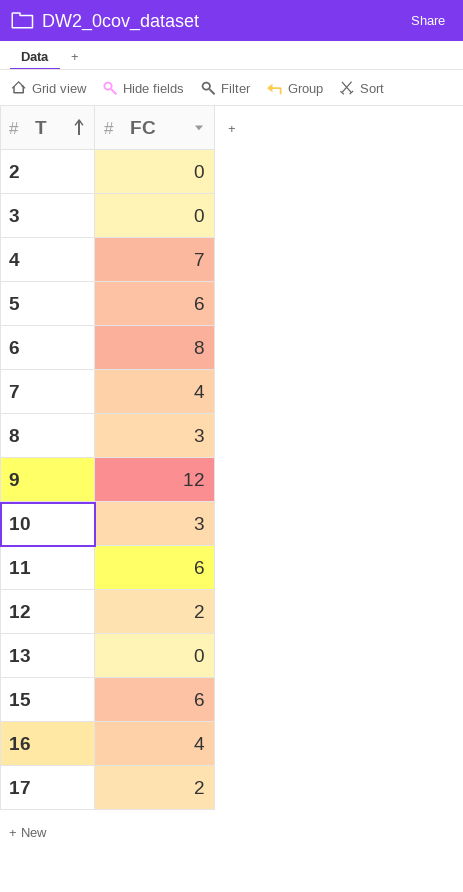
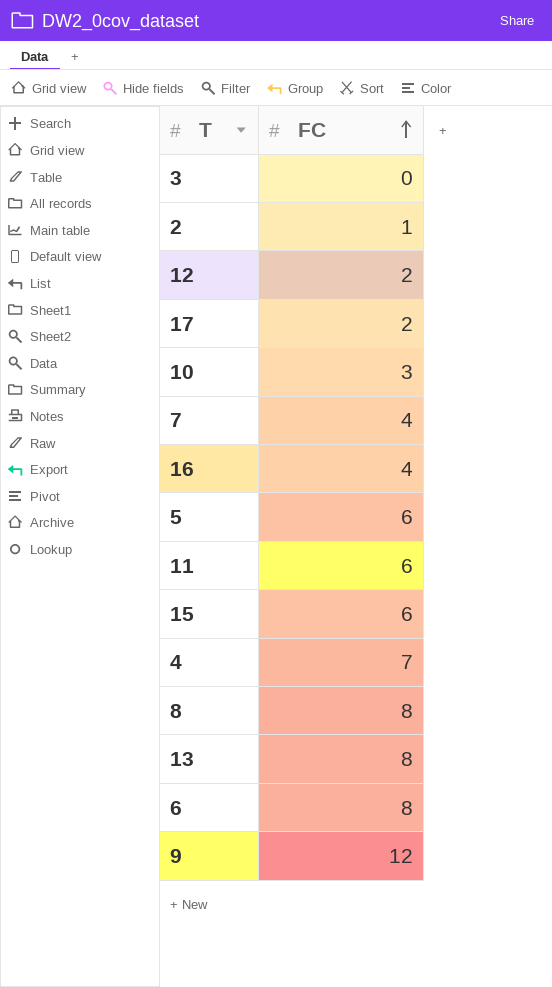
row order: T ascending -> FC ascending
2 | FC: 0 -> 1
8 | FC: 3 -> 8
13 | FC: 0 -> 8

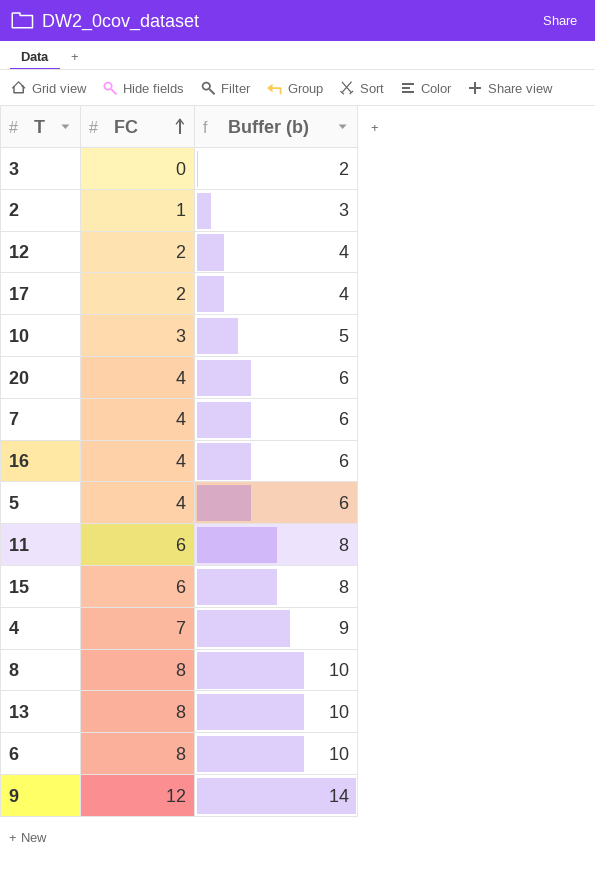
column Buffer (b) | formula: none -> [FC] + 2
row 20: none -> 4 | 6
5 | FC: 6 -> 4

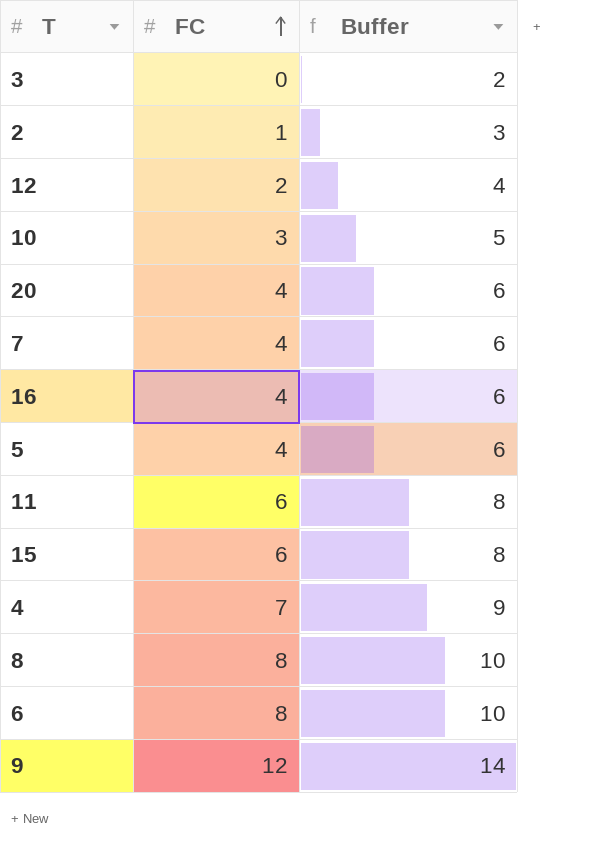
column name: Buffer (b) -> Buffer
row 17: 2 | 4 -> none
row 13: 8 | 10 -> none

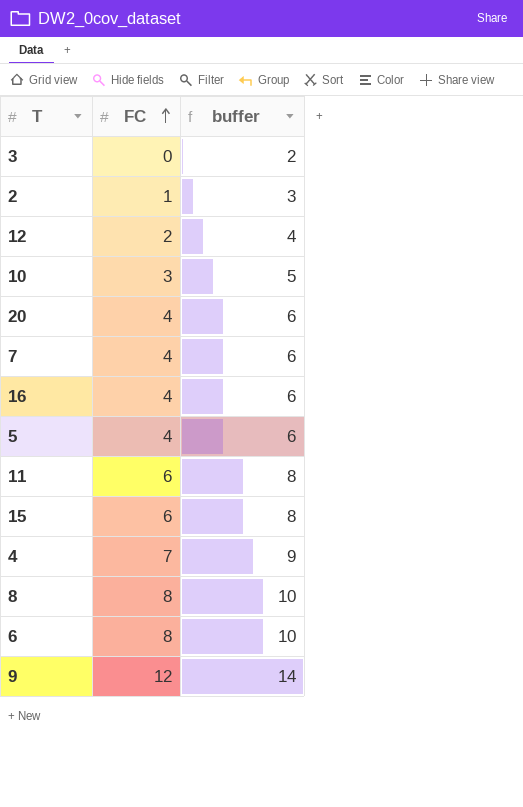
column name: Buffer -> buffer

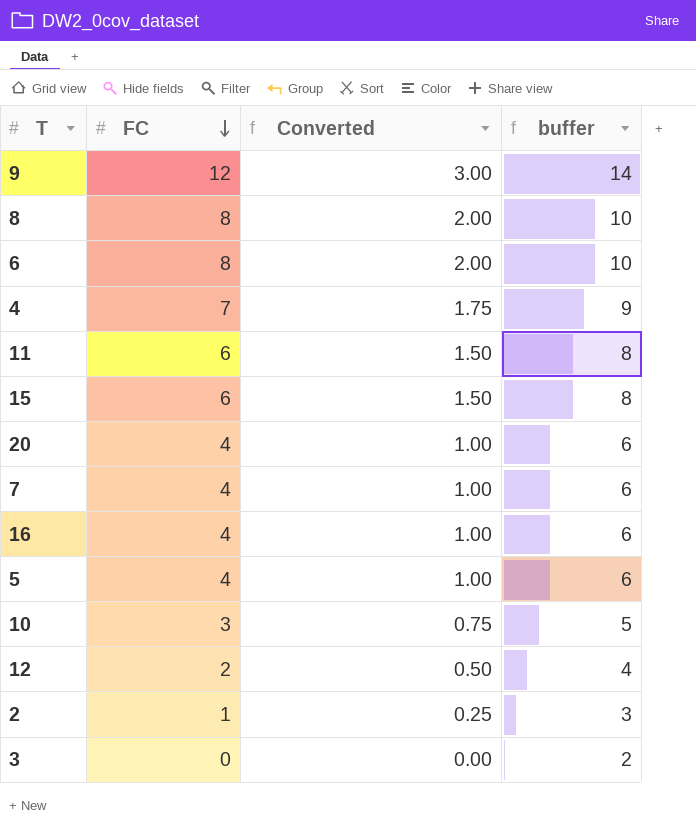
row order: FC ascending -> FC descending
column Converted | formula: none -> [FC] * 0.25

